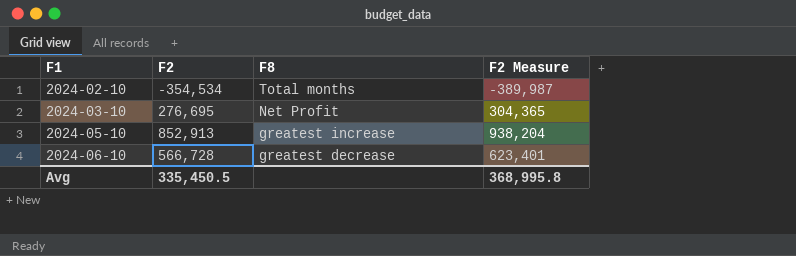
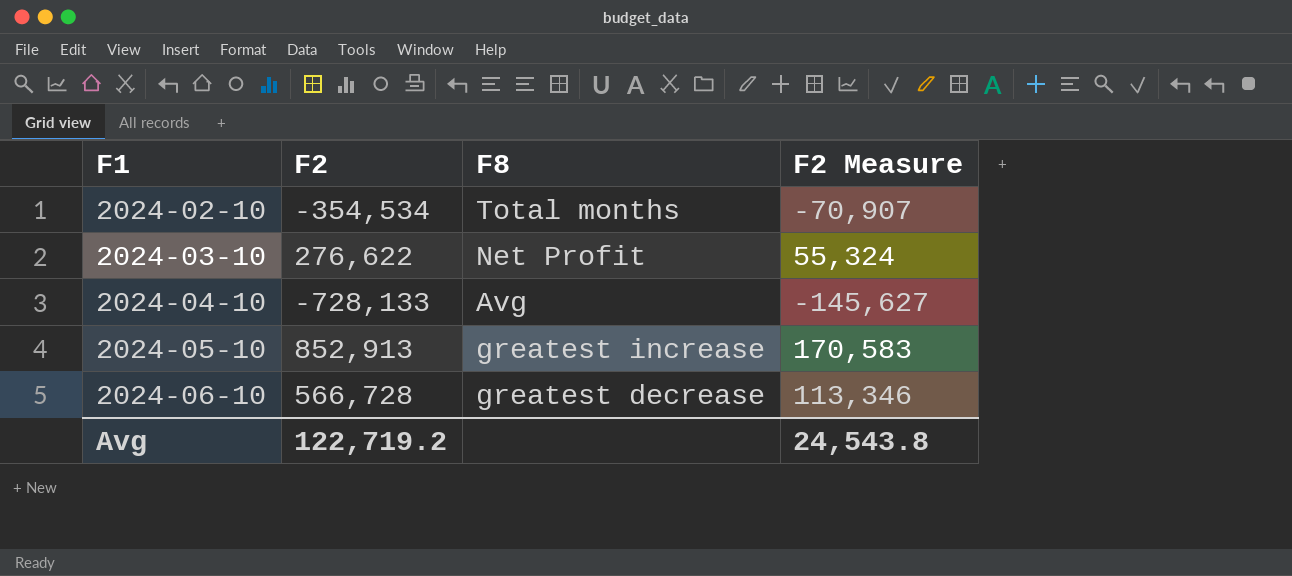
column F2 Measure | formula: [F2] * 1.1 -> [F2] * 0.2
2024-03-10 | F2: 276,695 -> 276,622
row 2024-04-10: none -> -728,133 | Avg | -145,627
Avg | F2: 335,450.5 -> 122,719.2
Avg | F2 Measure: 368,995.8 -> 24,543.8

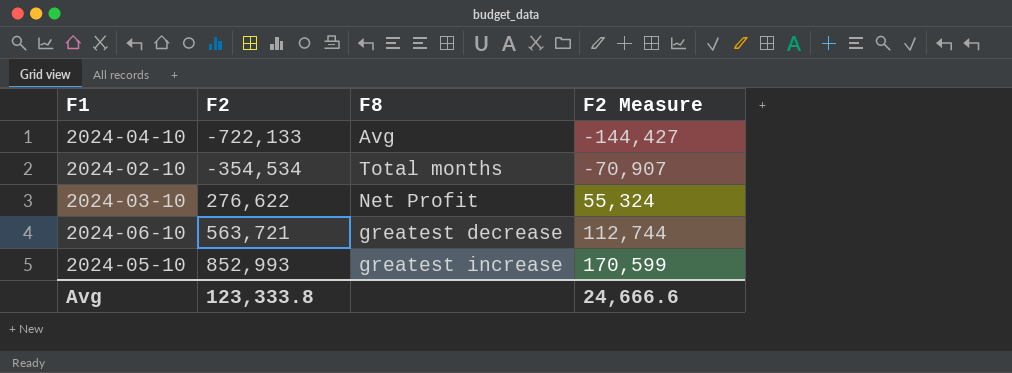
row order: F1 ascending -> F2 ascending
2024-04-10 | F2: -728,133 -> -722,133
2024-04-10 | F2 Measure: -145,627 -> -144,427
2024-06-10 | F2: 566,728 -> 563,721
2024-06-10 | F2 Measure: 113,346 -> 112,744
2024-05-10 | F2: 852,913 -> 852,993
2024-05-10 | F2 Measure: 170,583 -> 170,599
Avg | F2: 122,719.2 -> 123,333.8
Avg | F2 Measure: 24,543.8 -> 24,666.6

